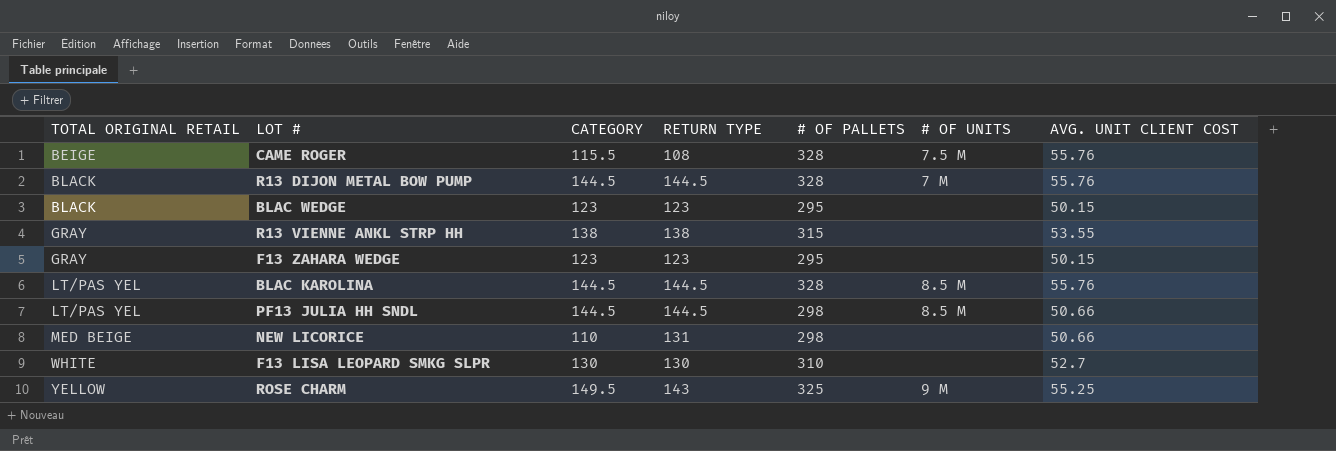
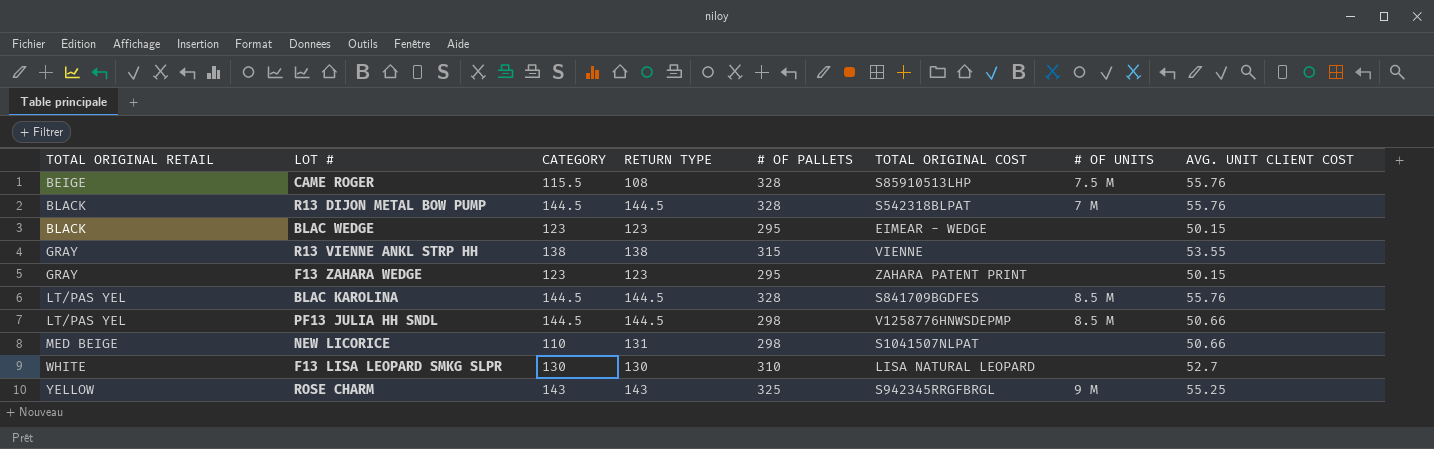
column TOTAL ORIGINAL COST | position: none -> 6
ROSE CHARM | CATEGORY: 149.5 -> 143

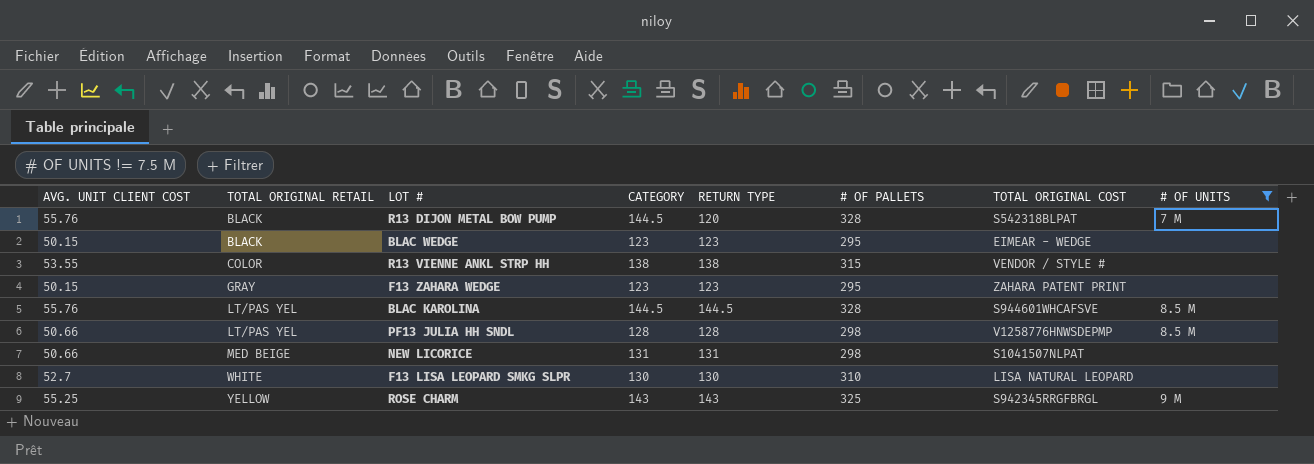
filter: none -> # OF UNITS != 7.5 M
column AVG. UNIT CLIENT COST | position: 8 -> 1
R13 DIJON METAL BOW PUMP | RETURN TYPE: 144.5 -> 120
R13 VIENNE ANKL STRP HH | TOTAL ORIGINAL RETAIL: GRAY -> COLOR
R13 VIENNE ANKL STRP HH | TOTAL ORIGINAL COST: VIENNE -> VENDOR / STYLE #
BLAC KAROLINA | TOTAL ORIGINAL COST: S841709BGDFES -> S944601WHCAFSVE
PF13 JULIA HH SNDL | CATEGORY: 144.5 -> 128
PF13 JULIA HH SNDL | RETURN TYPE: 144.5 -> 128
NEW LICORICE | CATEGORY: 110 -> 131

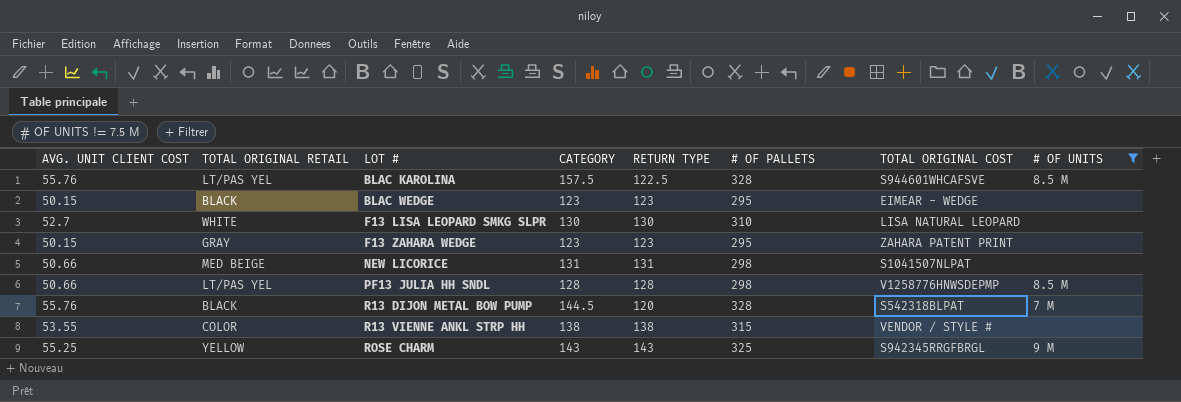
row order: TOTAL ORIGINAL RETAIL ascending -> LOT # ascending
BLAC KAROLINA | CATEGORY: 144.5 -> 157.5
BLAC KAROLINA | RETURN TYPE: 144.5 -> 122.5

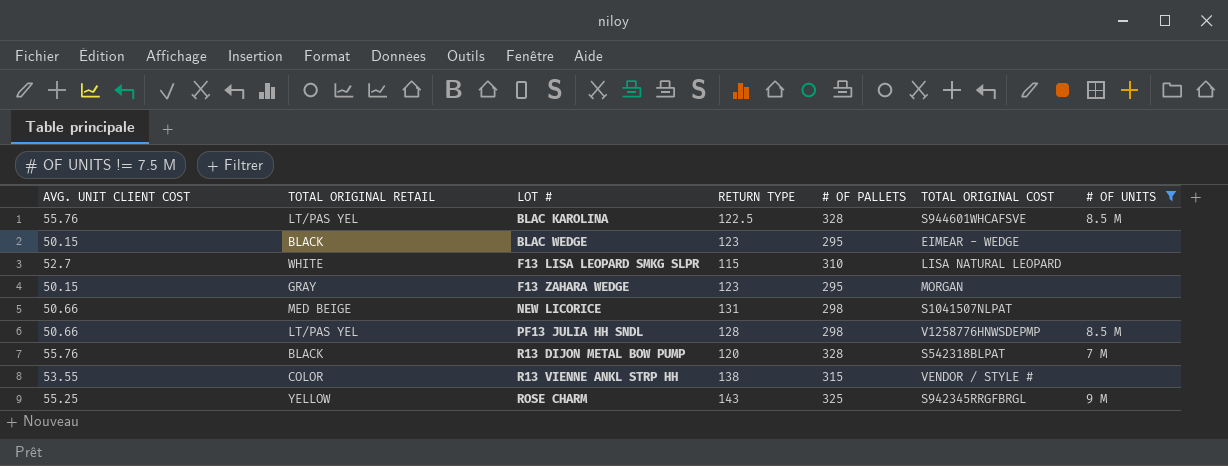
column CATEGORY | position: 4 -> none
F13 LISA LEOPARD SMKG SLPR | RETURN TYPE: 130 -> 115
F13 ZAHARA WEDGE | TOTAL ORIGINAL COST: ZAHARA PATENT PRINT -> MORGAN

